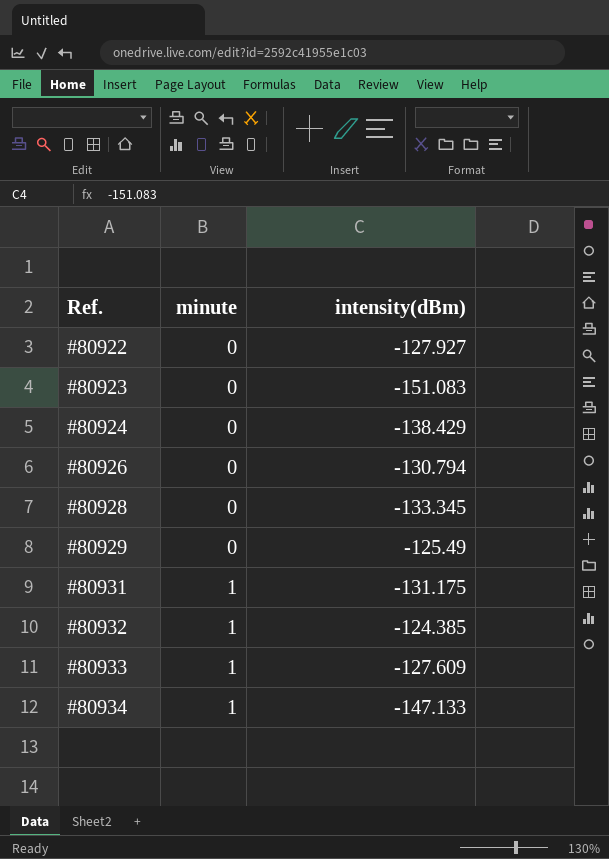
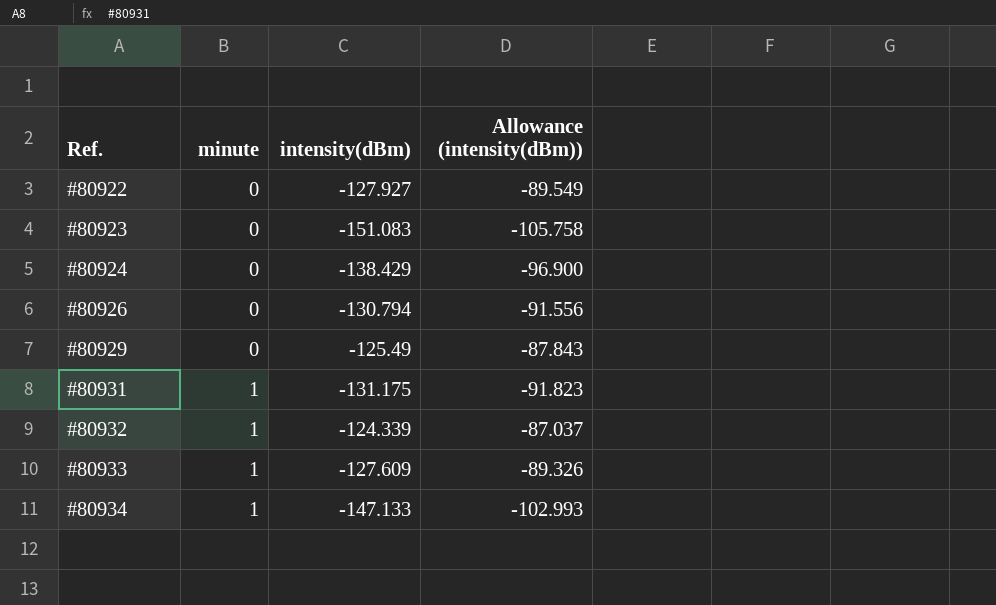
column Allowance (intensity(dBm)) | formula: none -> [intensity(dBm)] * 0.7
row #80928: 0 | -133.345 -> none
#80932 | intensity(dBm): -124.385 -> -124.339

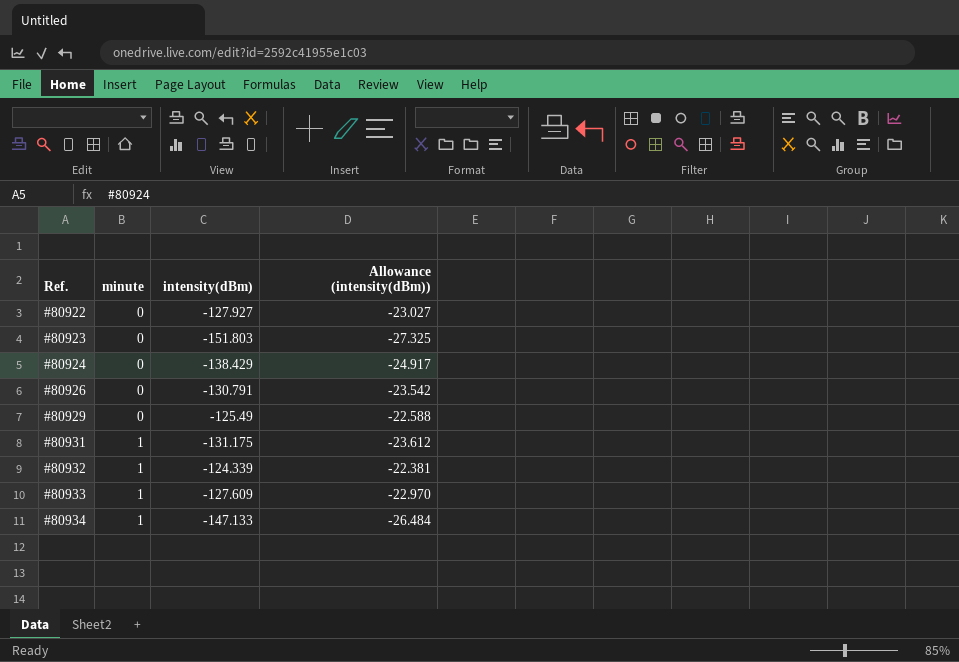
column Allowance (intensity(dBm)) | formula: [intensity(dBm)] * 0.7 -> [intensity(dBm)] * 0.18
#80923 | intensity(dBm): -151.083 -> -151.803
#80926 | intensity(dBm): -130.794 -> -130.791

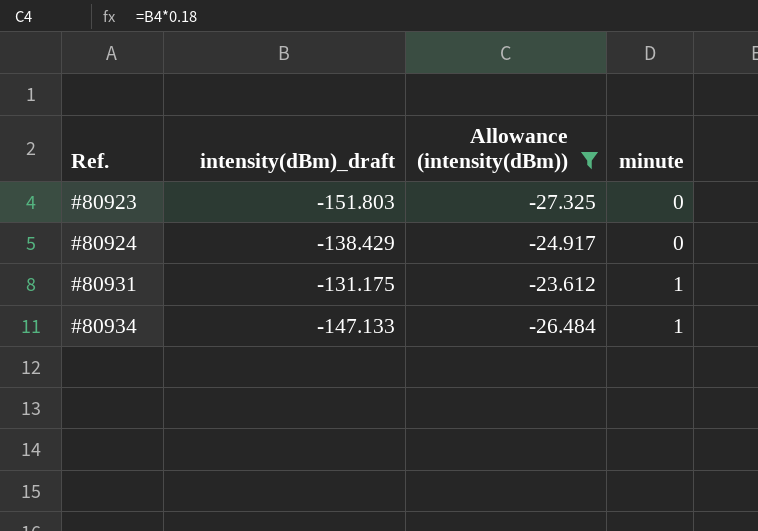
filter: none -> Allowance (intensity(dBm)) <= -23.612
column name: intensity(dBm) -> intensity(dBm)_draft
column minute | position: 2 -> 4

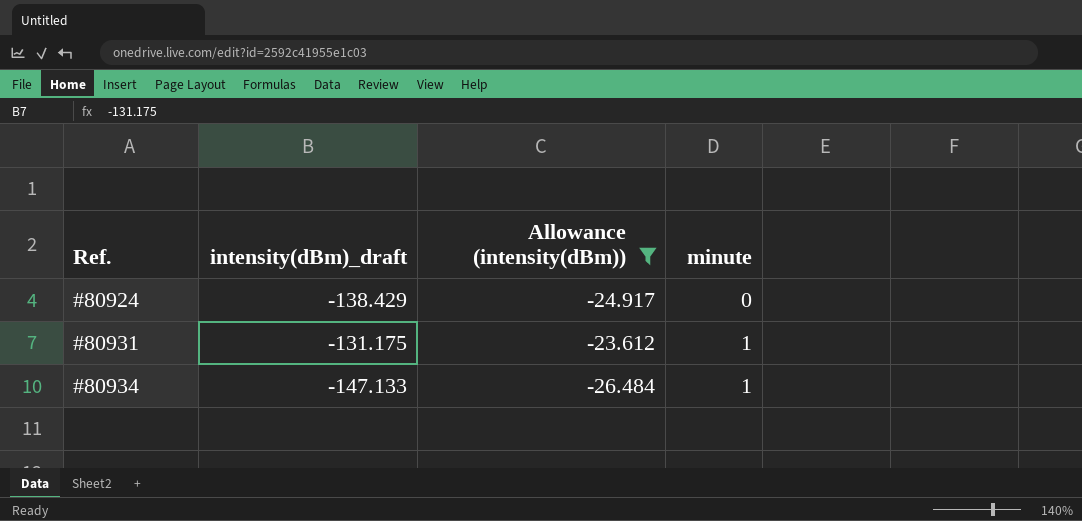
row #80923: -151.803 | -27.325 | 0 -> none

